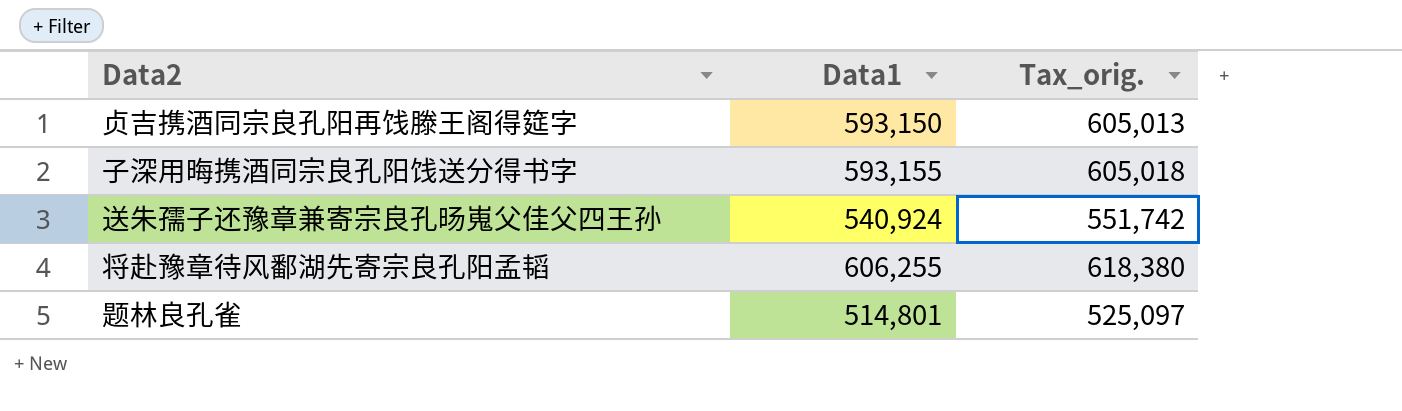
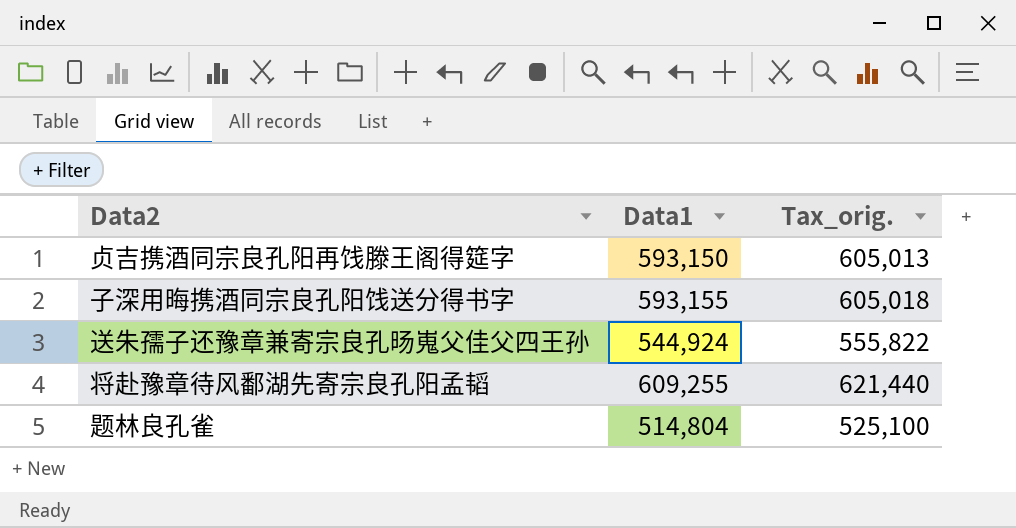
送朱孺子还豫章兼寄宗良孔旸嵬父佳父四王孙 | Data1: 540,924 -> 544,924
送朱孺子还豫章兼寄宗良孔旸嵬父佳父四王孙 | Tax_orig.: 551,742 -> 555,822
将赴豫章待风鄱湖先寄宗良孔阳孟韬 | Data1: 606,255 -> 609,255
将赴豫章待风鄱湖先寄宗良孔阳孟韬 | Tax_orig.: 618,380 -> 621,440
题林良孔雀 | Data1: 514,801 -> 514,804
题林良孔雀 | Tax_orig.: 525,097 -> 525,100

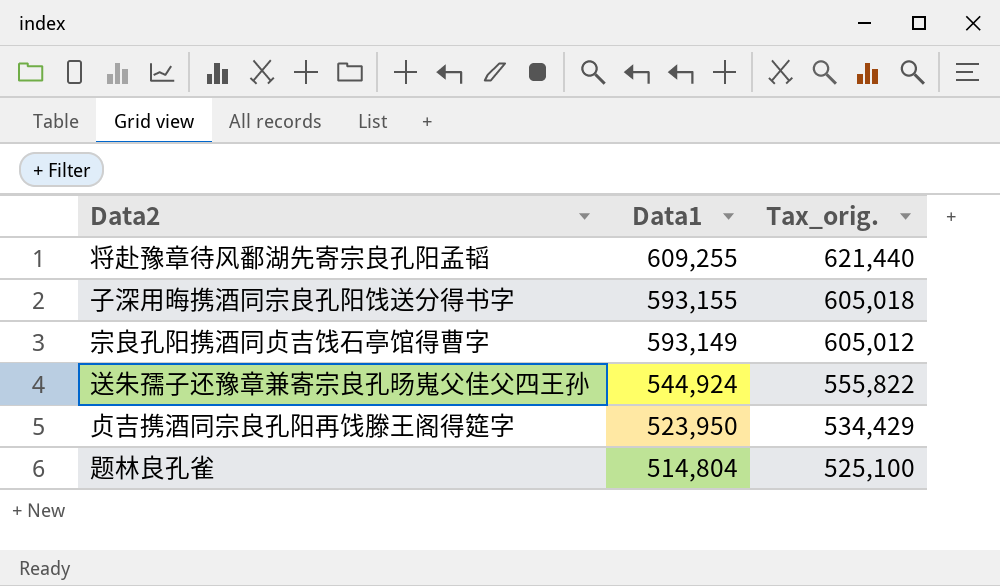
row order: none -> Data1 descending
row 宗良孔阳携酒同贞吉饯石亭馆得曹字: none -> 593,149 | 605,012
贞吉携酒同宗良孔阳再饯滕王阁得筵字 | Data1: 593,150 -> 523,950
贞吉携酒同宗良孔阳再饯滕王阁得筵字 | Tax_orig.: 605,013 -> 534,429

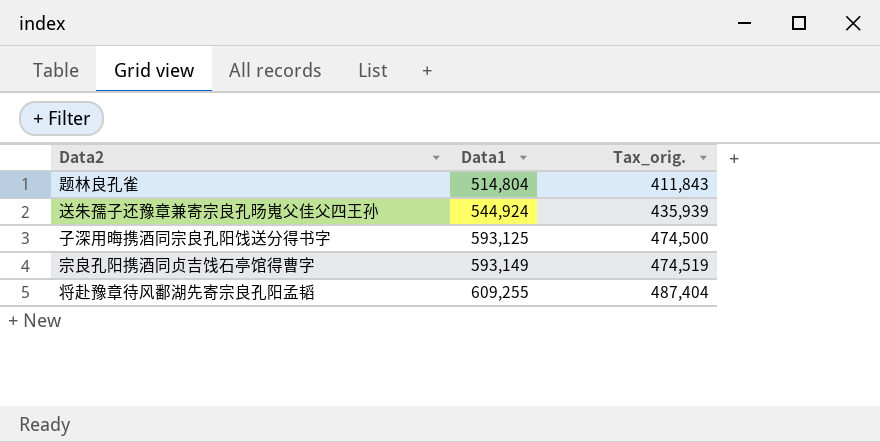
row order: Data1 descending -> Data1 ascending
column Tax_orig. | formula: [Data1] * 1.02 -> [Data1] * 0.8
row 贞吉携酒同宗良孔阳再饯滕王阁得筵字: 523,950 | 534,429 -> none
子深用晦携酒同宗良孔阳饯送分得书字 | Data1: 593,155 -> 593,125

